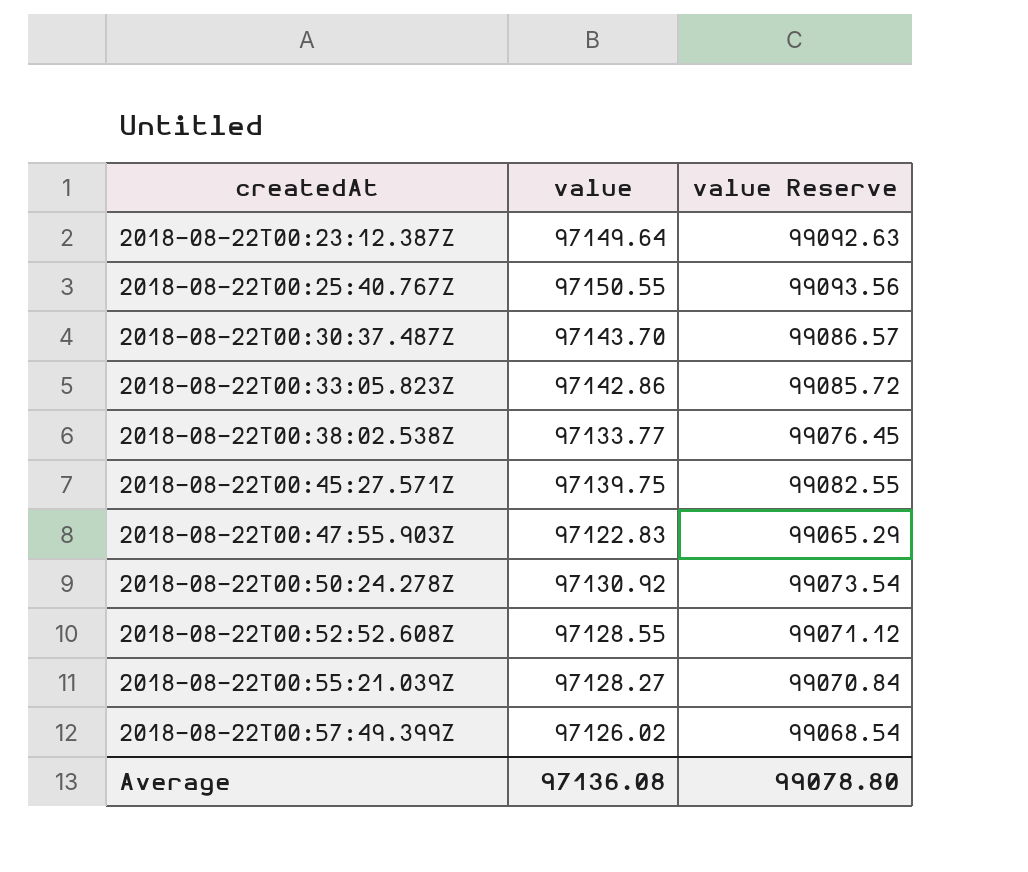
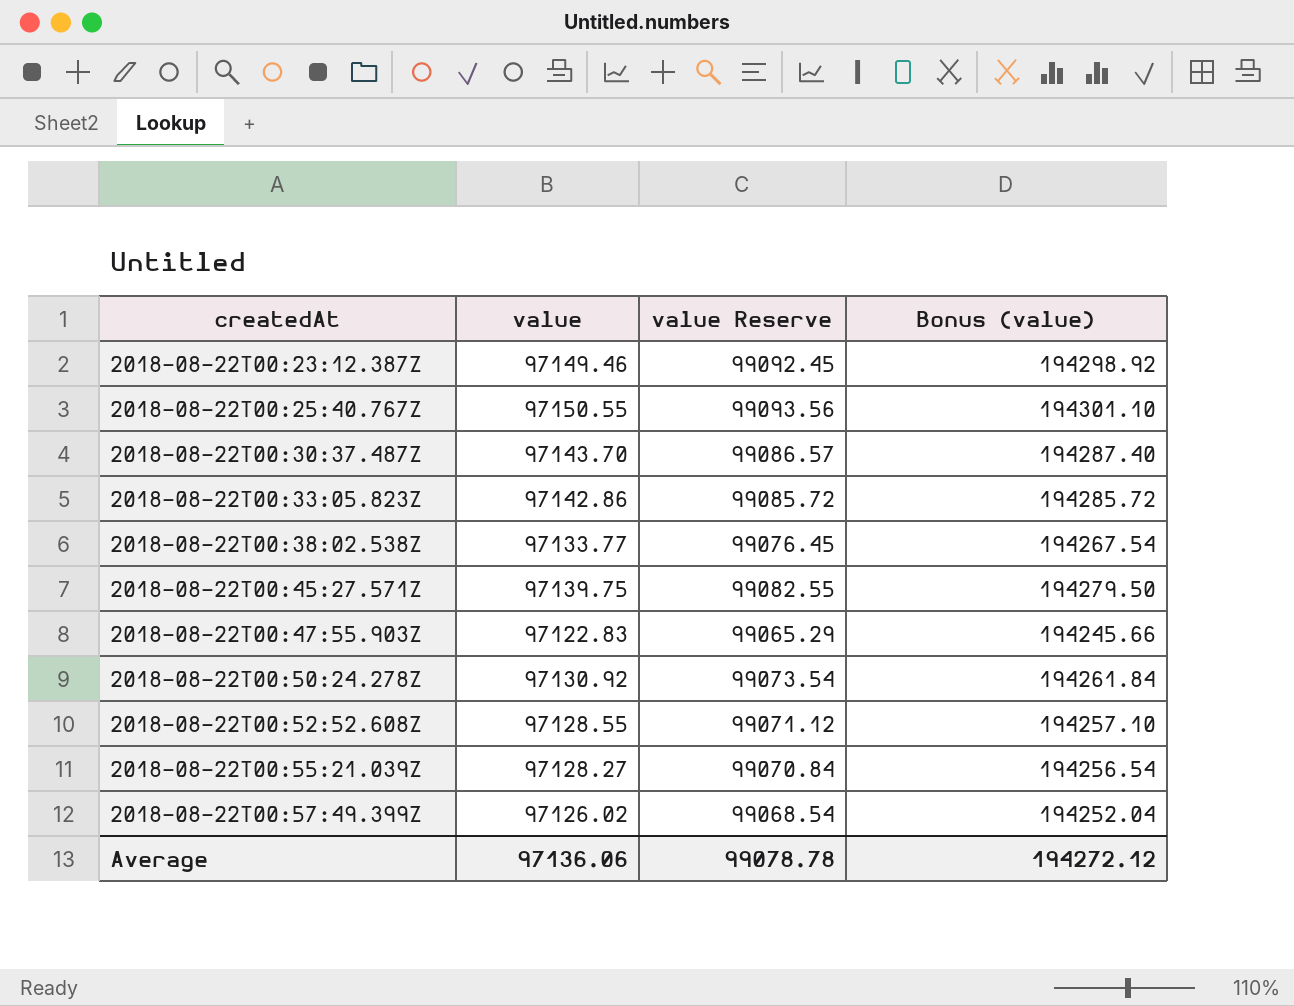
column Bonus (value) | formula: none -> [value] * 2
2018-08-22T00:23:12.387Z | value: 97149.64 -> 97149.46
2018-08-22T00:23:12.387Z | value Reserve: 99092.63 -> 99092.45
Average | value: 97136.08 -> 97136.06
Average | value Reserve: 99078.80 -> 99078.78

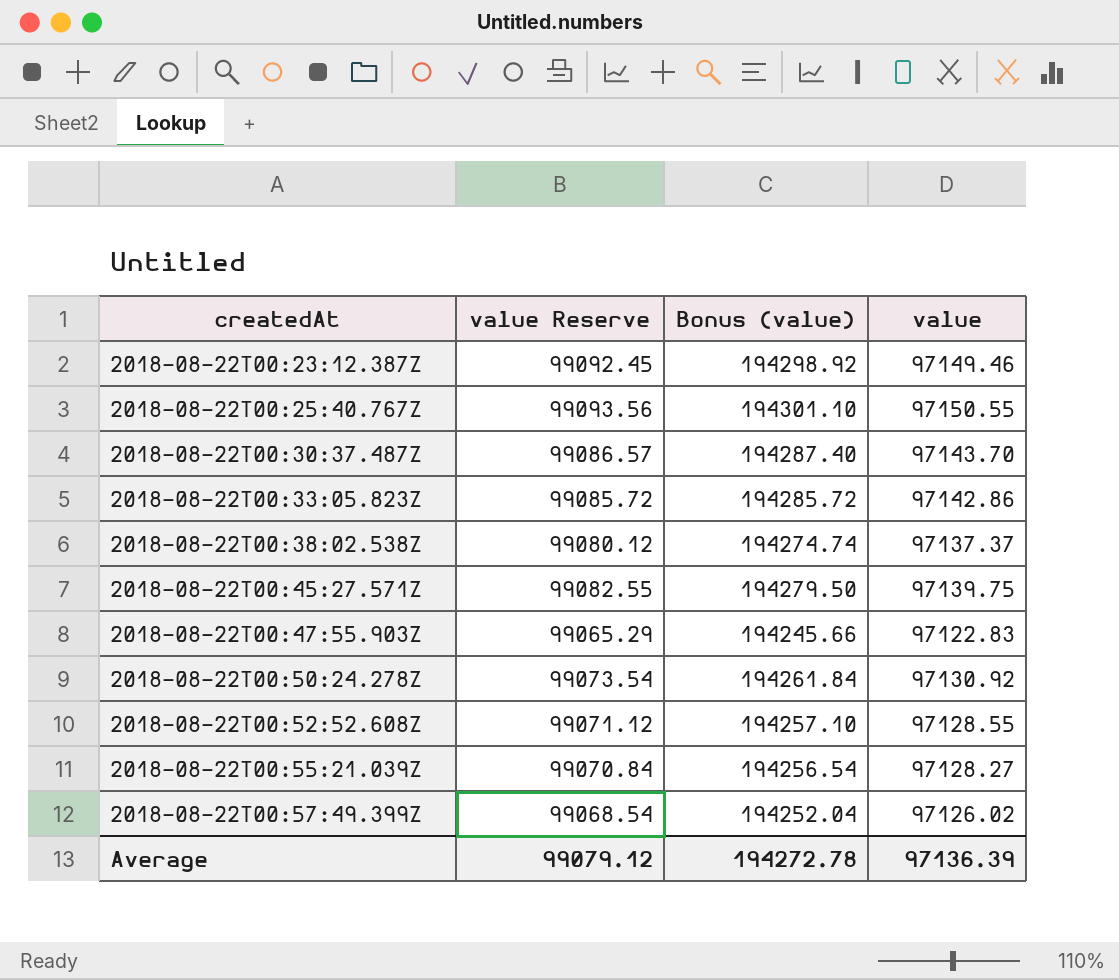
column value | position: 2 -> 4
2018-08-22T00:38:02.538Z | value Reserve: 99076.45 -> 99080.12
2018-08-22T00:38:02.538Z | Bonus (value): 194267.54 -> 194274.74
2018-08-22T00:38:02.538Z | value: 97133.77 -> 97137.37
Average | value Reserve: 99078.78 -> 99079.12
Average | Bonus (value): 194272.12 -> 194272.78
Average | value: 97136.06 -> 97136.39

